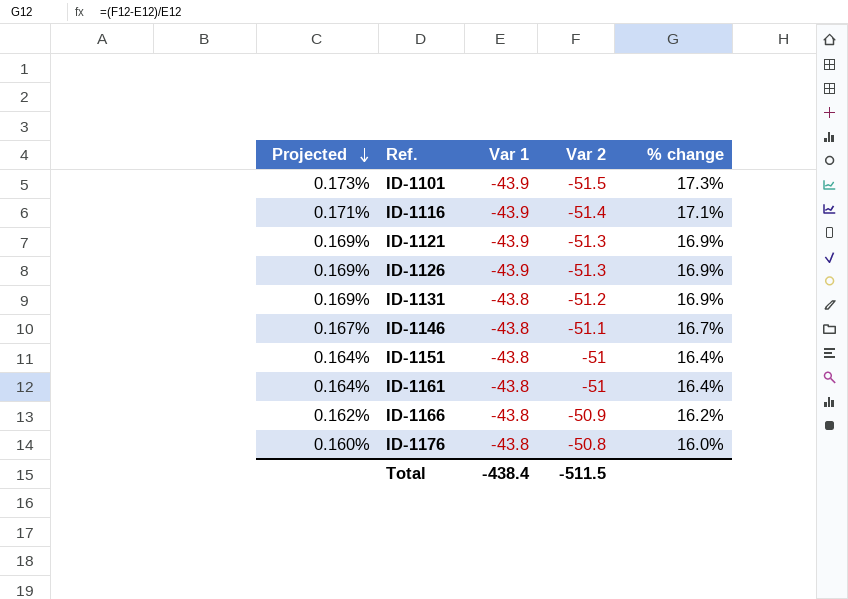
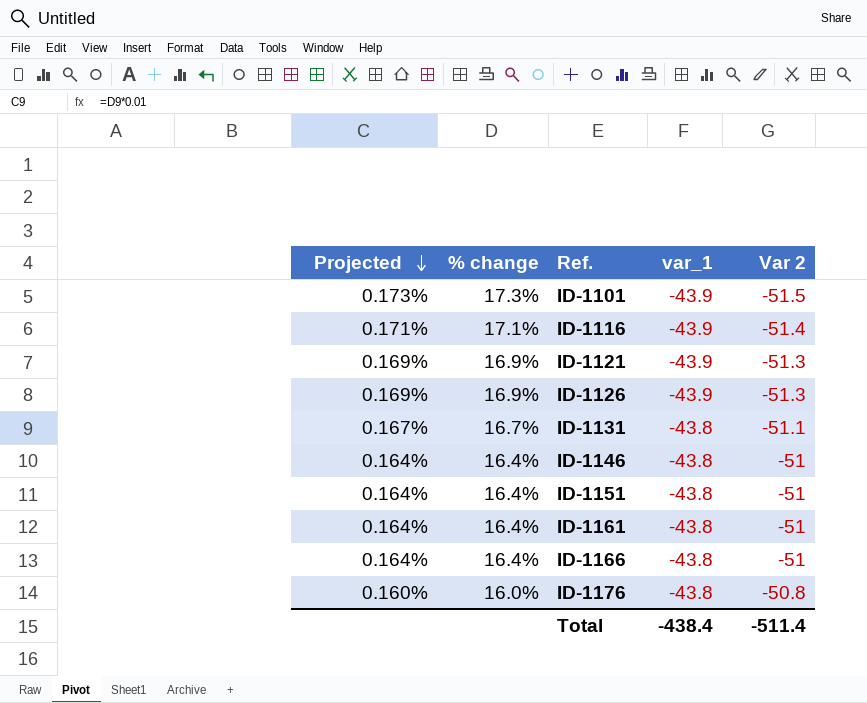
column % change | position: 5 -> 2
column name: Var 1 -> var_1
ID-1131 | Projected: 0.169% -> 0.167%
ID-1131 | % change: 16.9% -> 16.7%
ID-1131 | Var 2: -51.2 -> -51.1
ID-1146 | Projected: 0.167% -> 0.164%
ID-1146 | % change: 16.7% -> 16.4%
ID-1146 | Var 2: -51.1 -> -51
ID-1166 | Projected: 0.162% -> 0.164%
ID-1166 | % change: 16.2% -> 16.4%
ID-1166 | Var 2: -50.9 -> -51
Total | Var 2: -511.5 -> -511.4

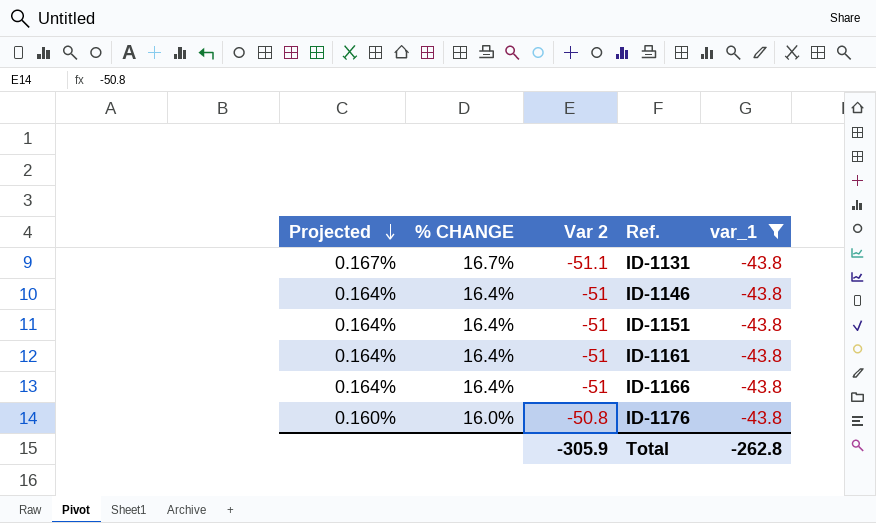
filter: none -> var_1 = -43.8
column name: % change -> % CHANGE
column Var 2 | position: 5 -> 3
Total | Var 2: -511.4 -> -305.9
Total | var_1: -438.4 -> -262.8

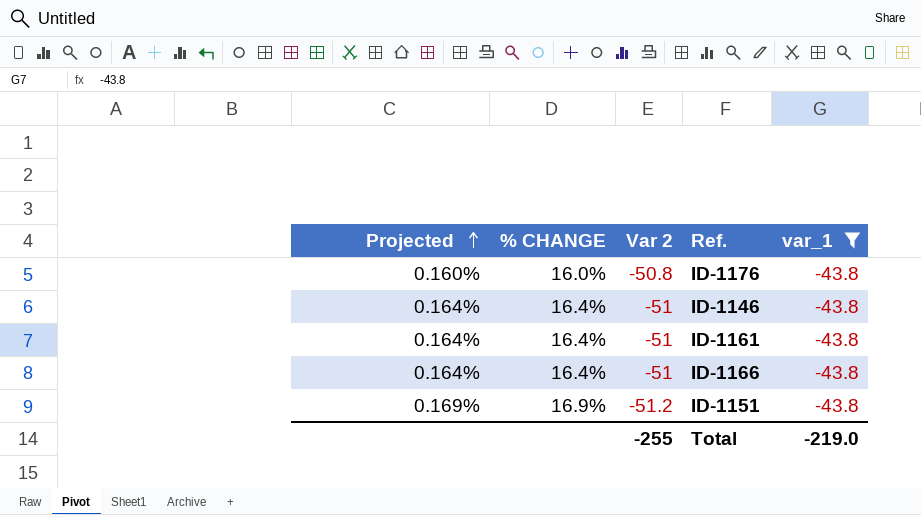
row order: Projected descending -> Projected ascending
row ID-1131: 0.167% | 16.7% | -51.1 | -43.8 -> none
ID-1151 | Projected: 0.164% -> 0.169%
ID-1151 | % CHANGE: 16.4% -> 16.9%
ID-1151 | Var 2: -51 -> -51.2
Total | Var 2: -305.9 -> -255
Total | var_1: -262.8 -> -219.0

